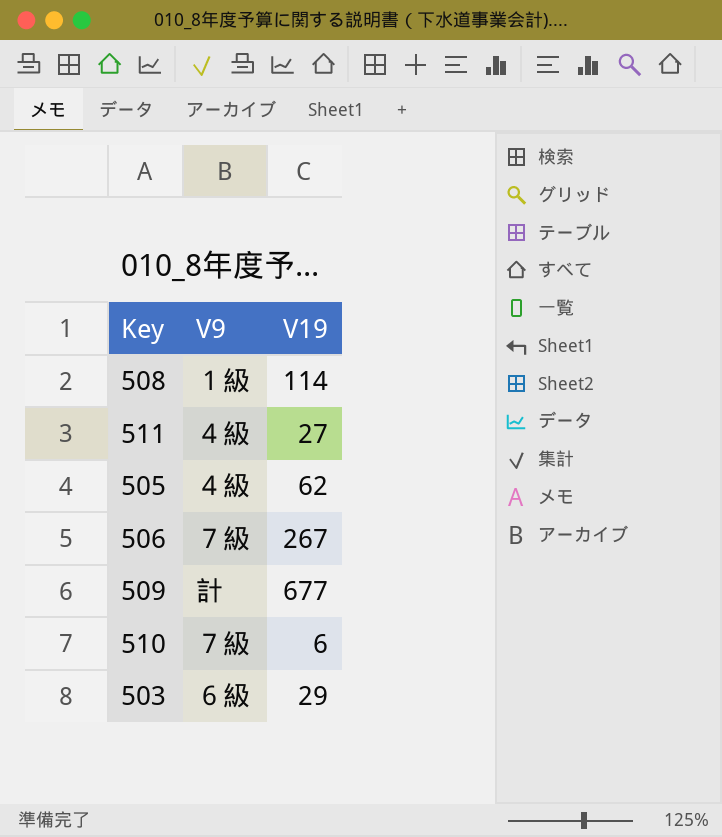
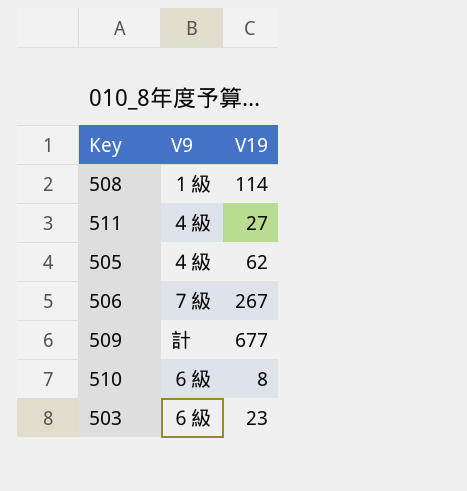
510 | V9: ７級 -> ６級
510 | V19: 6 -> 8
503 | V19: 29 -> 23

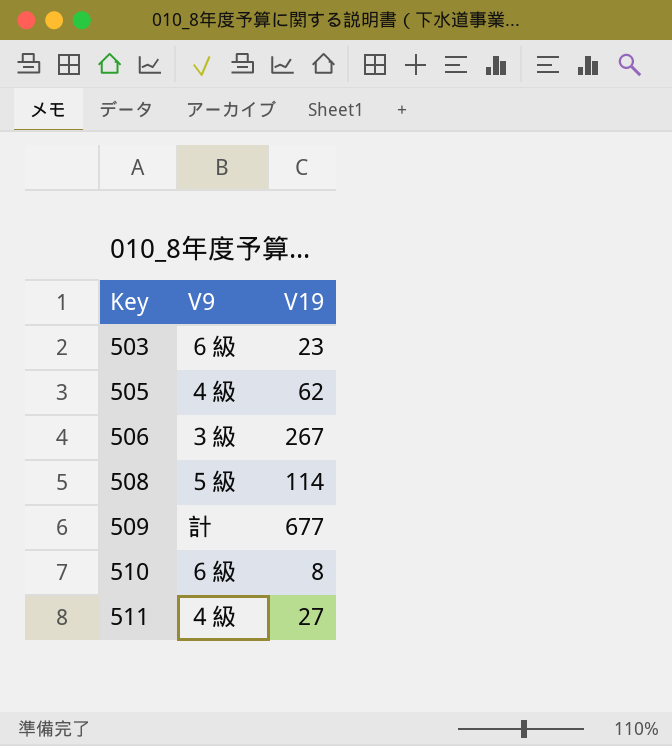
row order: none -> Key ascending
506 | V9: ７級 -> ３級
508 | V9: １級 -> ５級

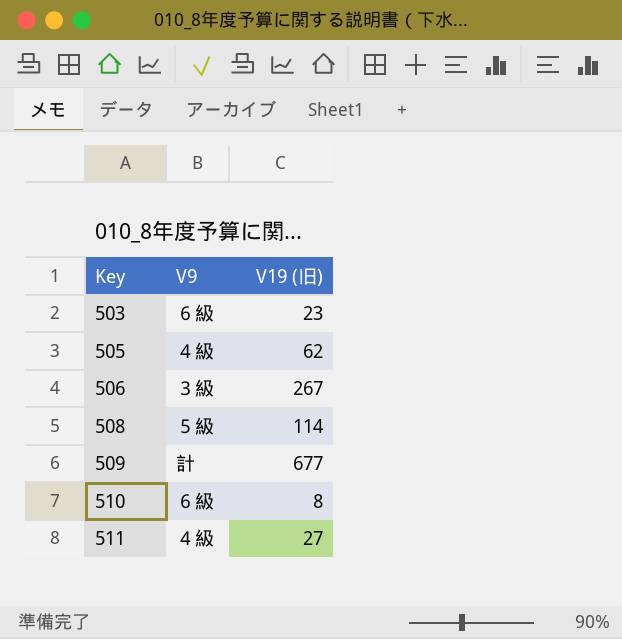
column name: V19 -> V19 (旧)

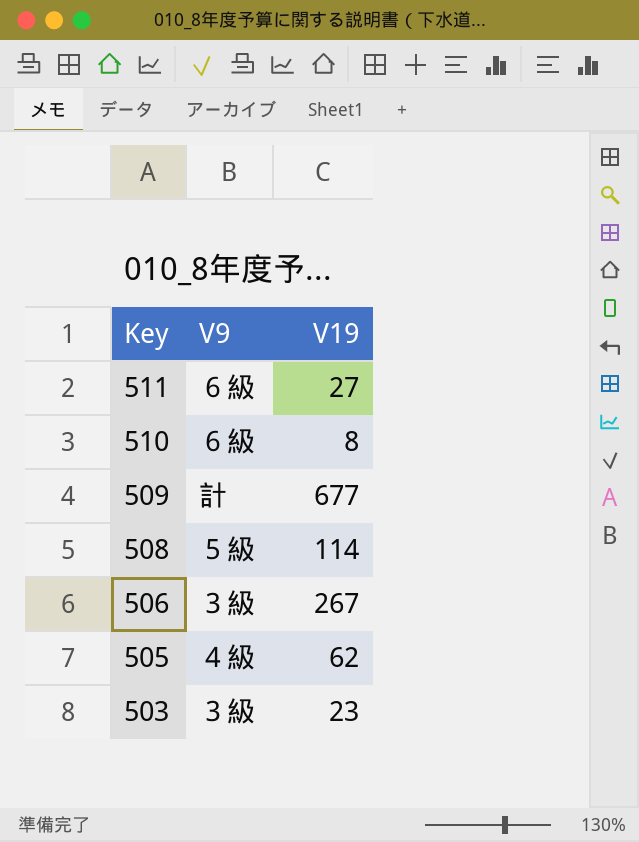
row order: Key ascending -> Key descending
column name: V19 (旧) -> V19
511 | V9: ４級 -> ６級
503 | V9: ６級 -> ３級

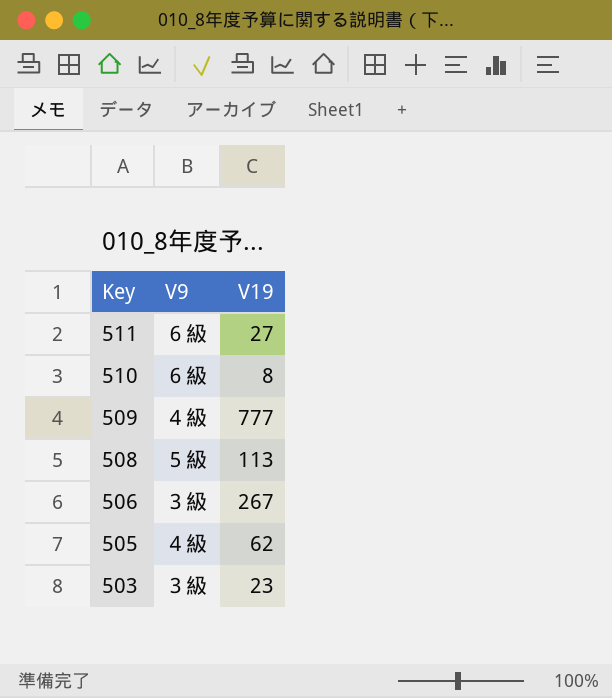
509 | V9: 計 -> ４級
509 | V19: 677 -> 777
508 | V19: 114 -> 113

